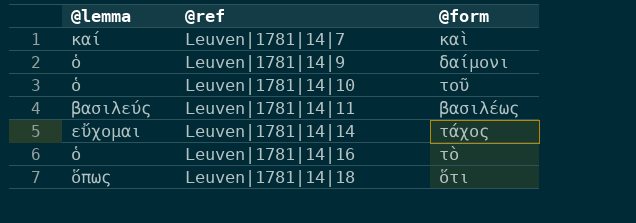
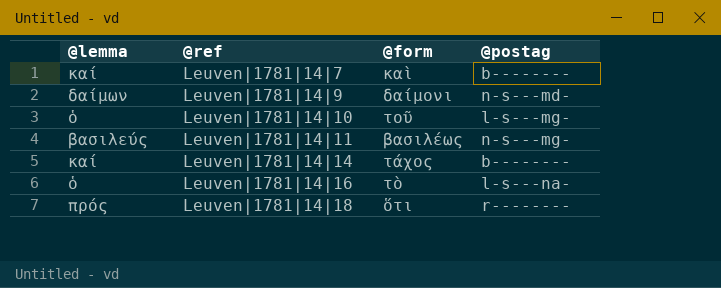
column @postag | position: none -> 4
Leuven|1781|14|9 | @lemma: ὁ -> δαίμων
Leuven|1781|14|14 | @lemma: εὔχομαι -> καί
Leuven|1781|14|18 | @lemma: ὅπως -> πρός

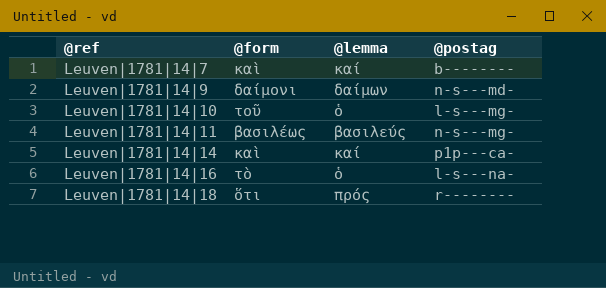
column @lemma | position: 1 -> 3
Leuven|1781|14|14 | @form: τάχος -> καὶ
Leuven|1781|14|14 | @postag: b-------- -> p1p---ca-

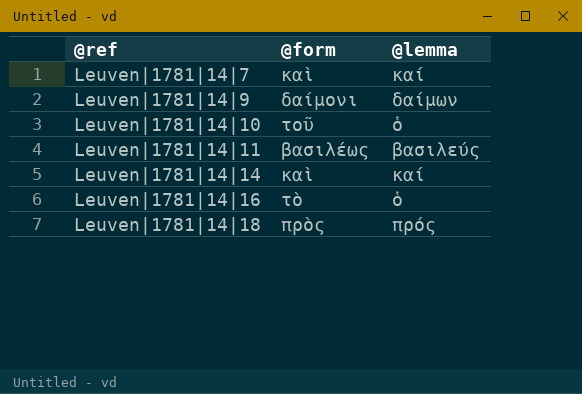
column @postag | position: 4 -> none
Leuven|1781|14|18 | @form: ὅτι -> πρὸς

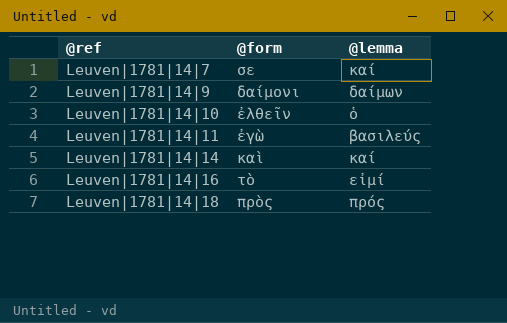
Leuven|1781|14|7 | @form: καὶ -> σε
Leuven|1781|14|10 | @form: τοῦ -> ἐλθεῖν
Leuven|1781|14|11 | @form: βασιλέως -> ἐγὼ
Leuven|1781|14|16 | @lemma: ὁ -> εἰμί

